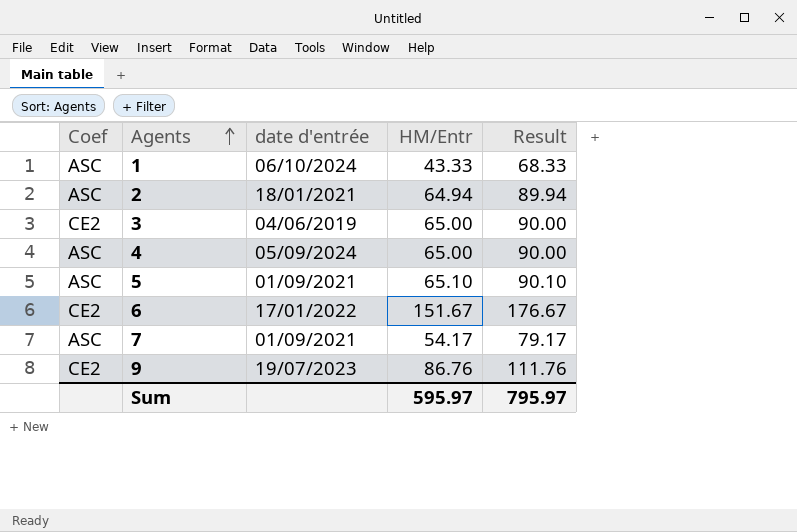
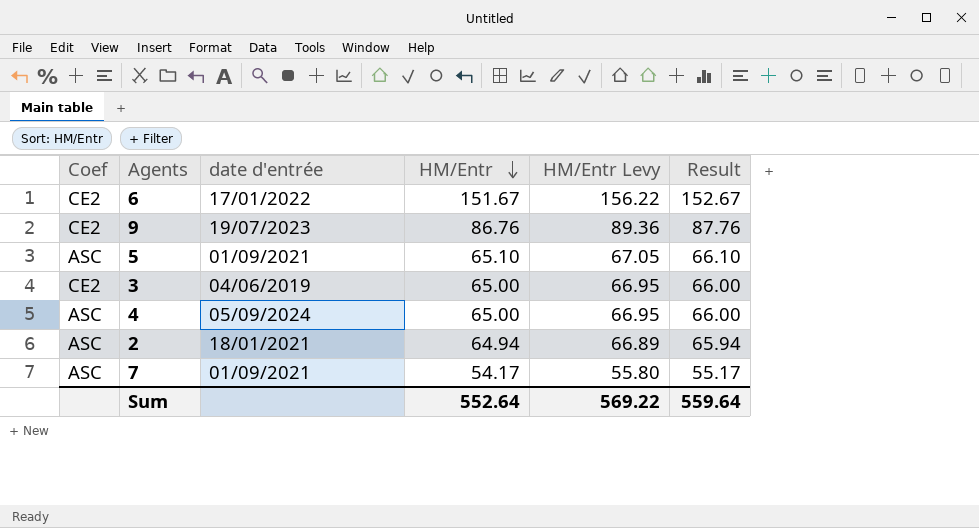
row order: Agents ascending -> HM/Entr descending
column HM/Entr Levy | formula: none -> [HM/Entr] * 1.03
column Result | formula: [HM/Entr] + 25 -> [HM/Entr] + 1
row 1: ASC | 06/10/2024 | 43.33 | 68.33 -> none
Sum | HM/Entr: 595.97 -> 552.64
Sum | Result: 795.97 -> 559.64

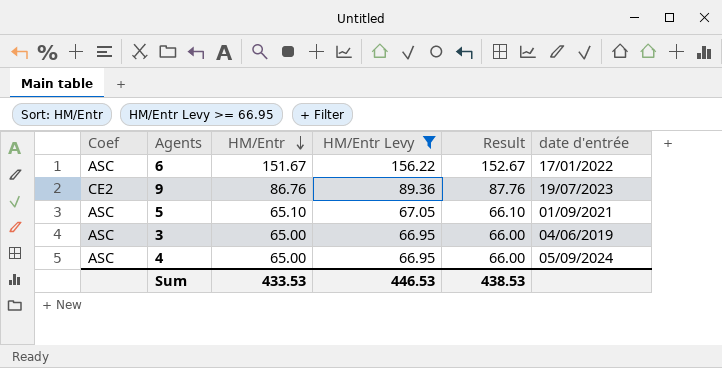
filter: none -> HM/Entr Levy >= 66.95
column date d'entrée | position: 3 -> 6
6 | Coef: CE2 -> ASC
3 | Coef: CE2 -> ASC
Sum | HM/Entr: 552.64 -> 433.53
Sum | HM/Entr Levy: 569.22 -> 446.53
Sum | Result: 559.64 -> 438.53

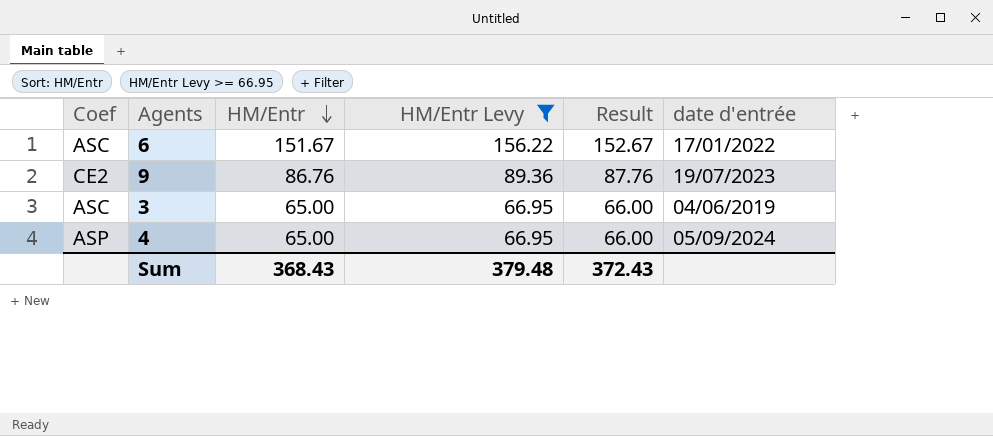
row 5: ASC | 65.10 | 67.05 | 66.10 | 01/09/2021 -> none
4 | Coef: ASC -> ASP
Sum | HM/Entr: 433.53 -> 368.43
Sum | HM/Entr Levy: 446.53 -> 379.48
Sum | Result: 438.53 -> 372.43

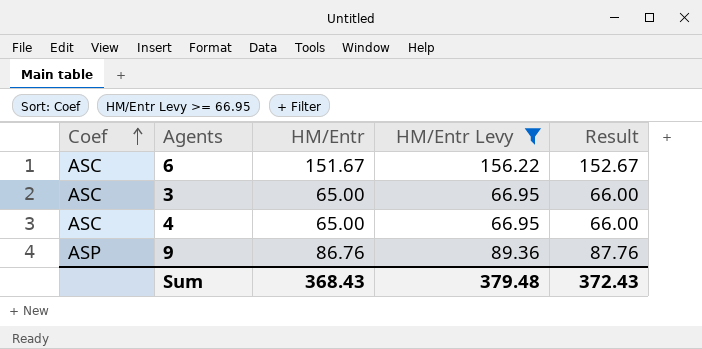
row order: HM/Entr descending -> Coef ascending
column date d'entrée | position: 6 -> none
4 | Coef: ASP -> ASC
9 | Coef: CE2 -> ASP

